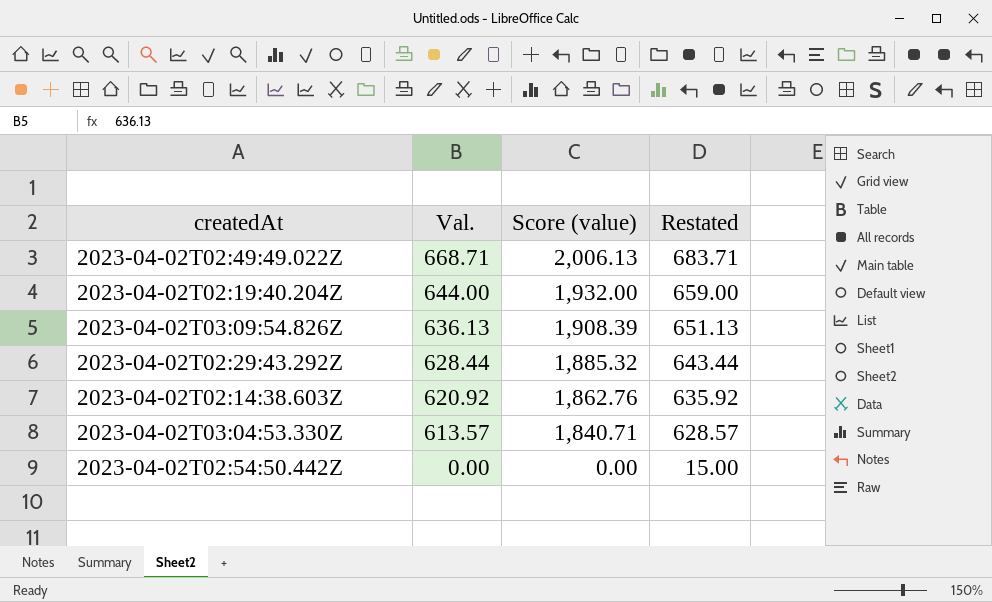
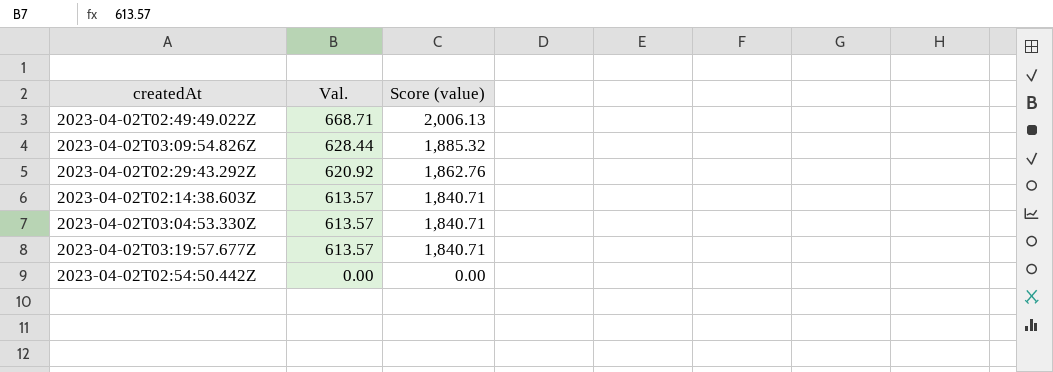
column Restated | formula: [Val.] + 15 -> none
row 2023-04-02T02:19:40.204Z: 644.00 | 1,932.00 | 659.00 -> none
2023-04-02T03:09:54.826Z | Val.: 636.13 -> 628.44
2023-04-02T03:09:54.826Z | Score (value): 1,908.39 -> 1,885.32
2023-04-02T02:29:43.292Z | Val.: 628.44 -> 620.92
2023-04-02T02:29:43.292Z | Score (value): 1,885.32 -> 1,862.76
2023-04-02T02:14:38.603Z | Val.: 620.92 -> 613.57
2023-04-02T02:14:38.603Z | Score (value): 1,862.76 -> 1,840.71
row 2023-04-02T03:19:57.677Z: none -> 613.57 | 1,840.71

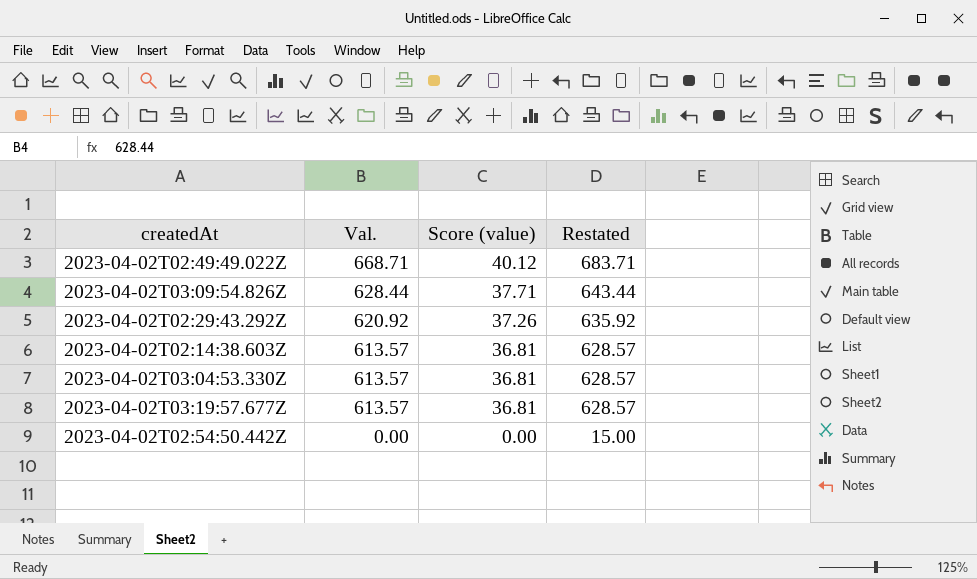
column Score (value) | formula: [Val.] * 3 -> [Val.] * 0.06
column Restated | formula: none -> [Val.] + 15

